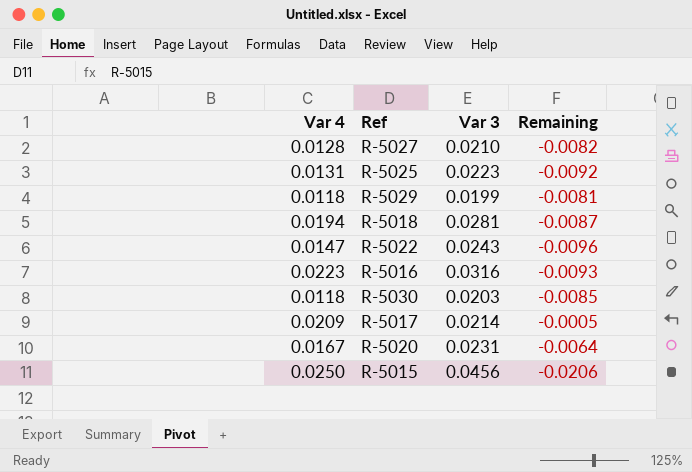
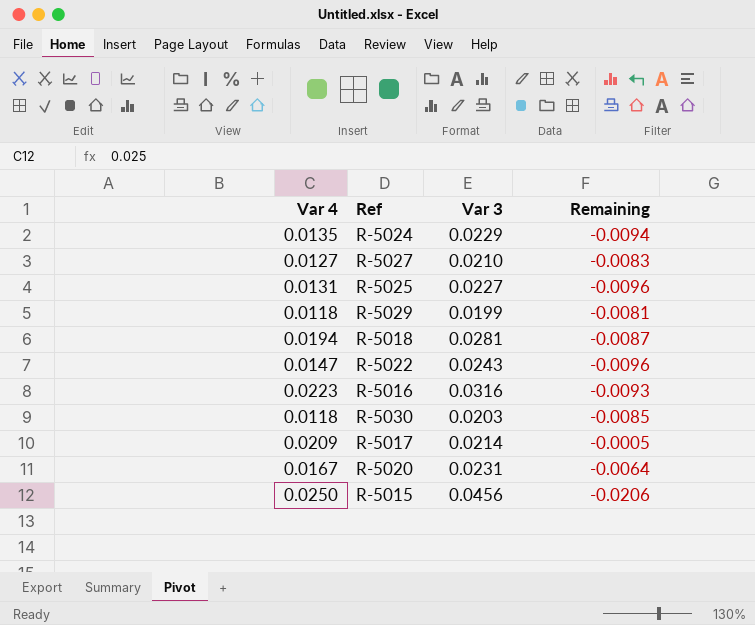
row R-5024: none -> 0.0135 | 0.0229 | -0.0094
R-5027 | Var 4: 0.0128 -> 0.0127
R-5027 | Remaining: -0.0082 -> -0.0083
R-5025 | Var 3: 0.0223 -> 0.0227
R-5025 | Remaining: -0.0092 -> -0.0096

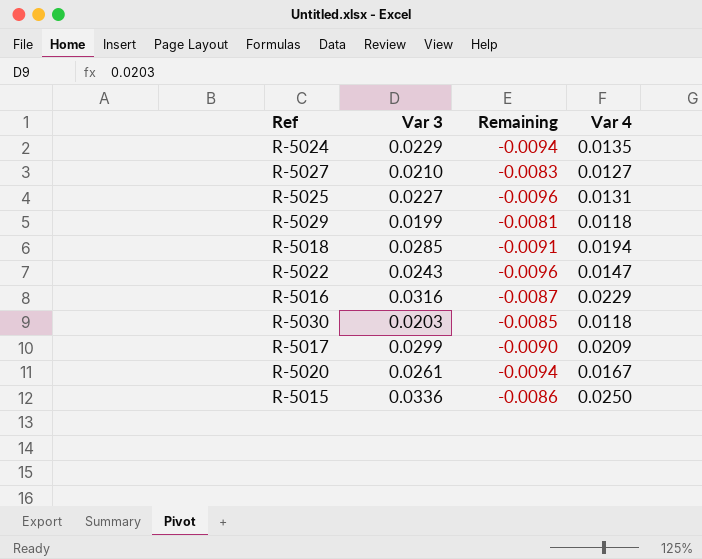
column Var 4 | position: 1 -> 4
R-5018 | Var 3: 0.0281 -> 0.0285
R-5018 | Remaining: -0.0087 -> -0.0091
R-5016 | Remaining: -0.0093 -> -0.0087
R-5016 | Var 4: 0.0223 -> 0.0229
R-5017 | Var 3: 0.0214 -> 0.0299
R-5017 | Remaining: -0.0005 -> -0.0090
R-5020 | Var 3: 0.0231 -> 0.0261
R-5020 | Remaining: -0.0064 -> -0.0094
R-5015 | Var 3: 0.0456 -> 0.0336
R-5015 | Remaining: -0.0206 -> -0.0086

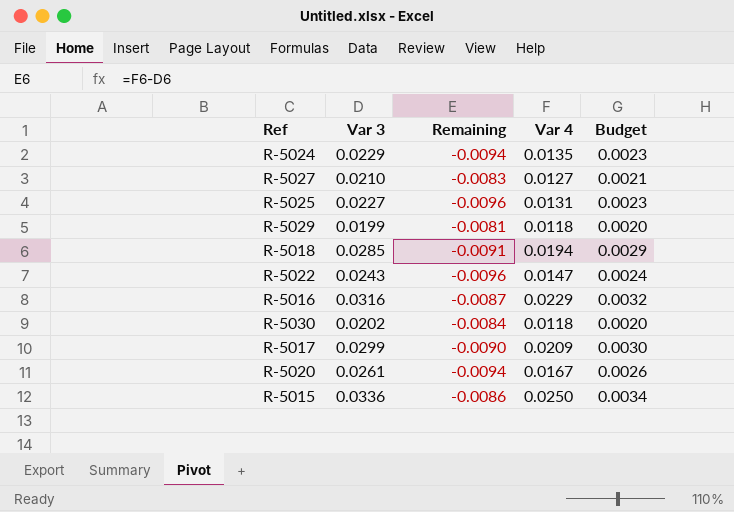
column Budget | formula: none -> [Var 3] * 0.1
R-5030 | Var 3: 0.0203 -> 0.0202
R-5030 | Remaining: -0.0085 -> -0.0084

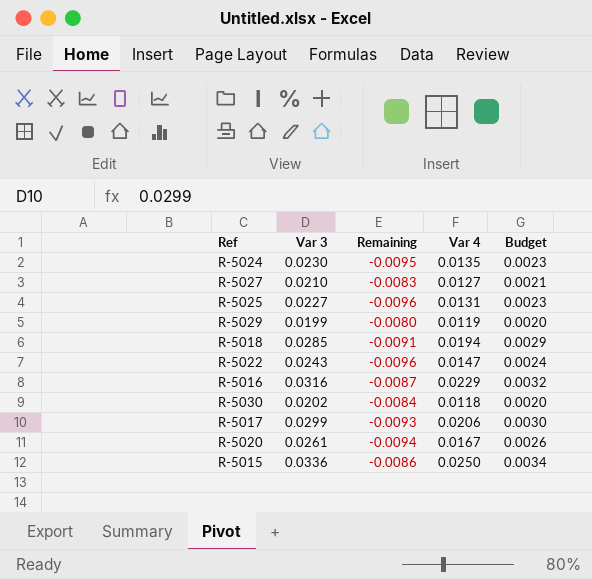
R-5024 | Var 3: 0.0229 -> 0.0230
R-5024 | Remaining: -0.0094 -> -0.0095
R-5029 | Remaining: -0.0081 -> -0.0080
R-5029 | Var 4: 0.0118 -> 0.0119
R-5017 | Remaining: -0.0090 -> -0.0093
R-5017 | Var 4: 0.0209 -> 0.0206

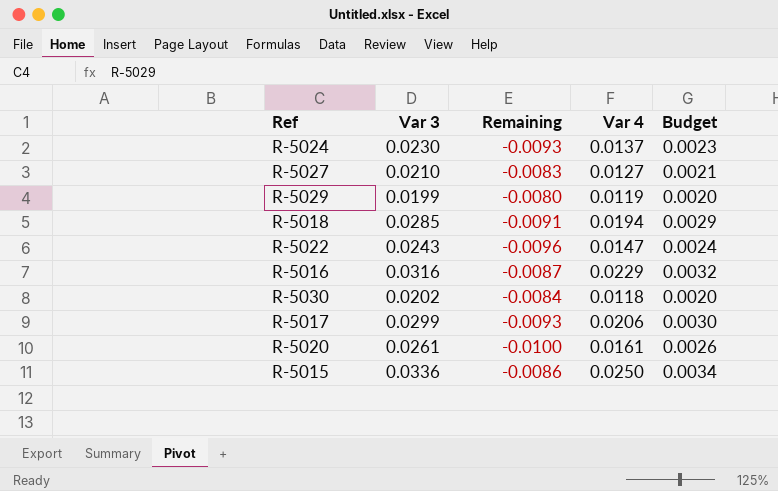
row R-5025: 0.0227 | -0.0096 | 0.0131 | 0.0023 -> none
R-5024 | Remaining: -0.0095 -> -0.0093
R-5024 | Var 4: 0.0135 -> 0.0137
R-5020 | Remaining: -0.0094 -> -0.0100
R-5020 | Var 4: 0.0167 -> 0.0161

